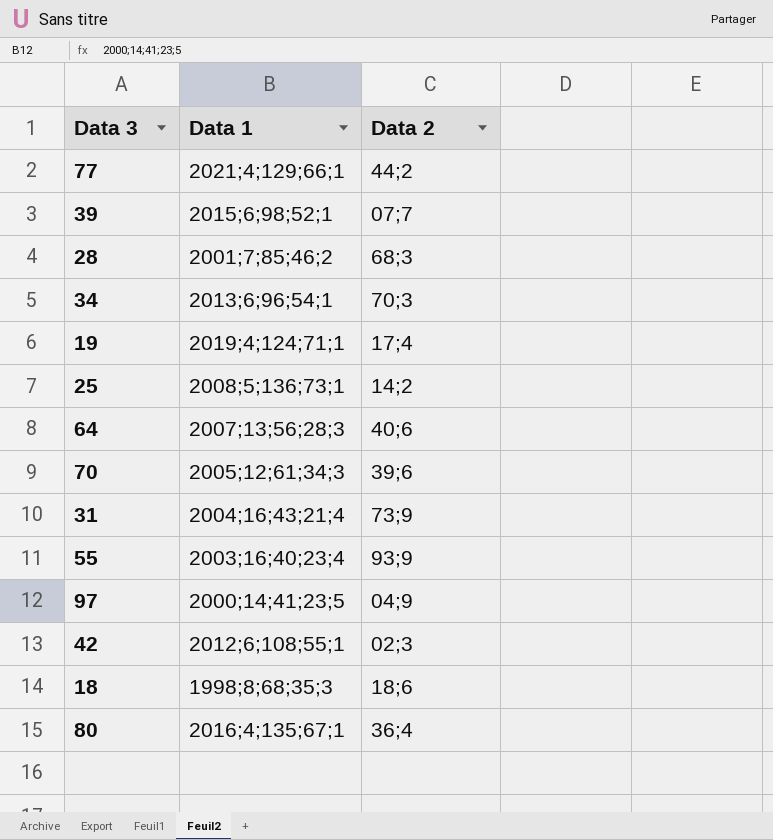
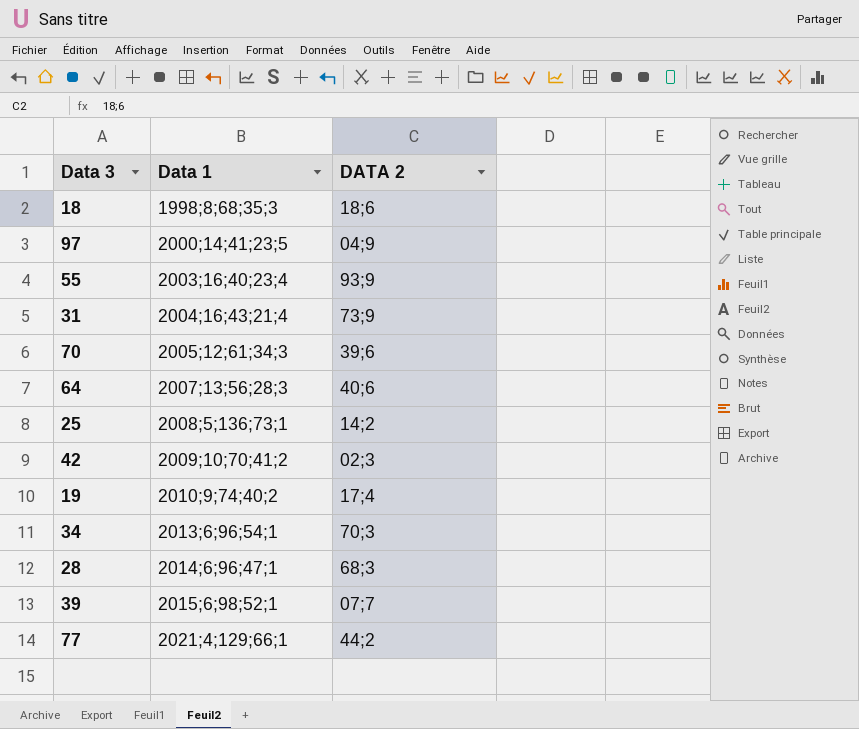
row order: none -> Data 1 ascending
column name: Data 2 -> DATA 2
row 80: 2016;4;135;67;1 | 36;4 -> none
42 | Data 1: 2012;6;108;55;1 -> 2009;10;70;41;2
19 | Data 1: 2019;4;124;71;1 -> 2010;9;74;40;2
28 | Data 1: 2001;7;85;46;2 -> 2014;6;96;47;1

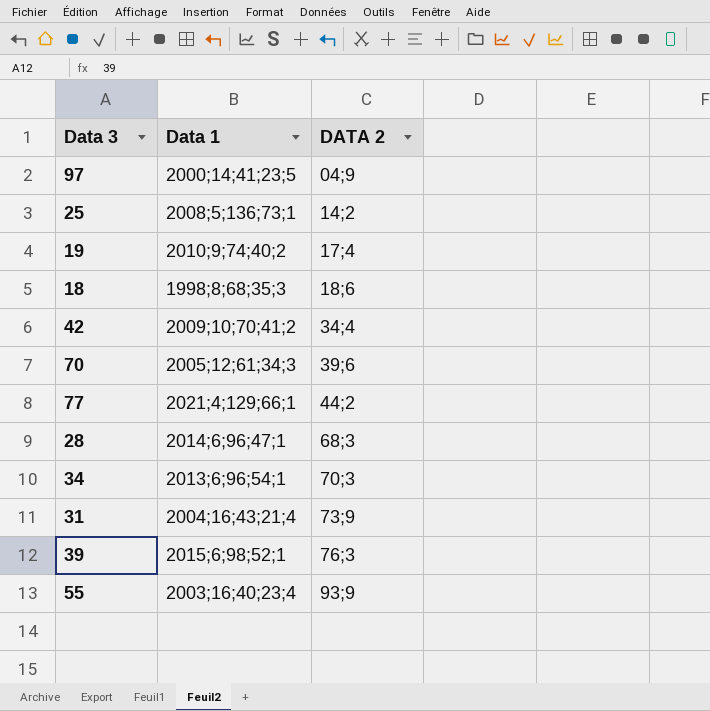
row order: Data 1 ascending -> DATA 2 ascending
row 64: 2007;13;56;28;3 | 40;6 -> none
42 | DATA 2: 02;3 -> 34;4
39 | DATA 2: 07;7 -> 76;3

